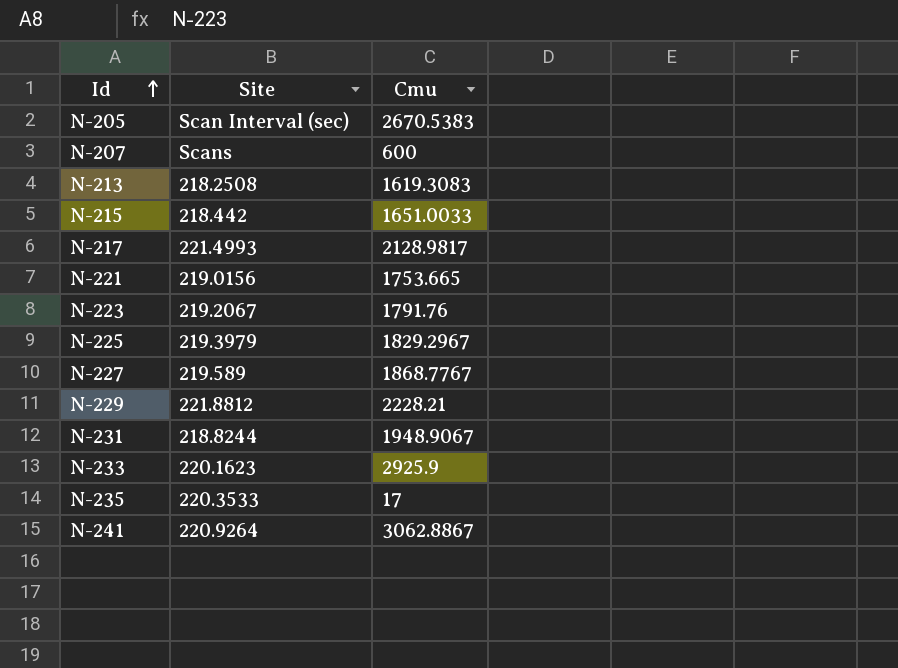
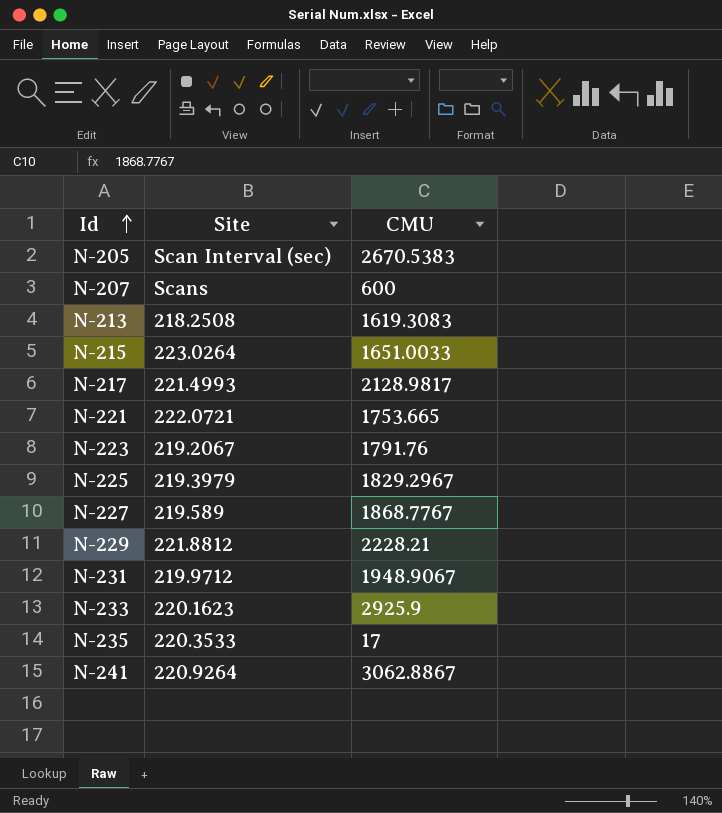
column name: Cmu -> CMU
N-215 | Site: 218.442 -> 223.0264
N-221 | Site: 219.0156 -> 222.0721
N-231 | Site: 218.8244 -> 219.9712

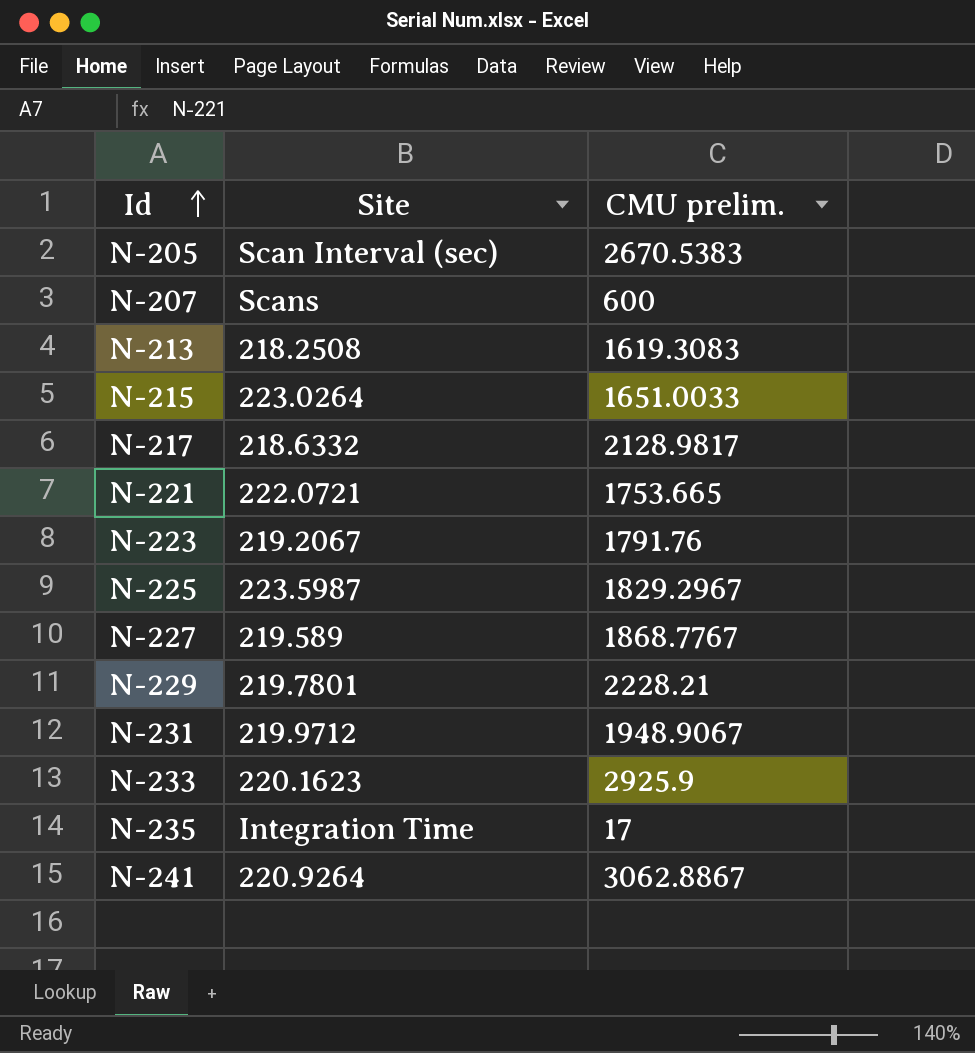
column name: CMU -> CMU prelim.
N-217 | Site: 221.4993 -> 218.6332
N-225 | Site: 219.3979 -> 223.5987
N-229 | Site: 221.8812 -> 219.7801
N-235 | Site: 220.3533 -> Integration Time

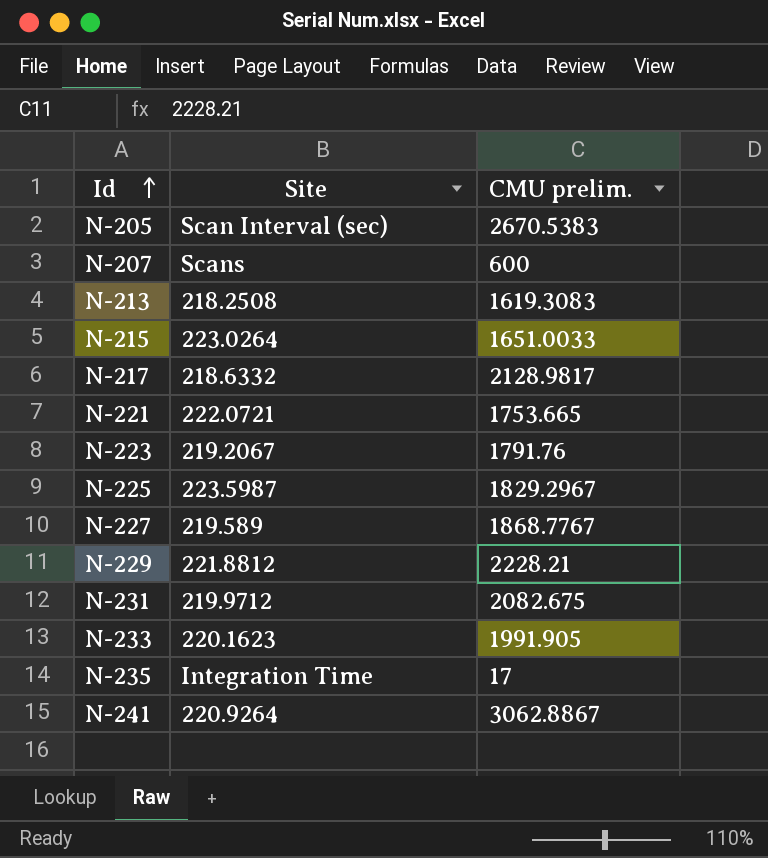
N-229 | Site: 219.7801 -> 221.8812
N-231 | CMU prelim.: 1948.9067 -> 2082.675
N-233 | CMU prelim.: 2925.9 -> 1991.905

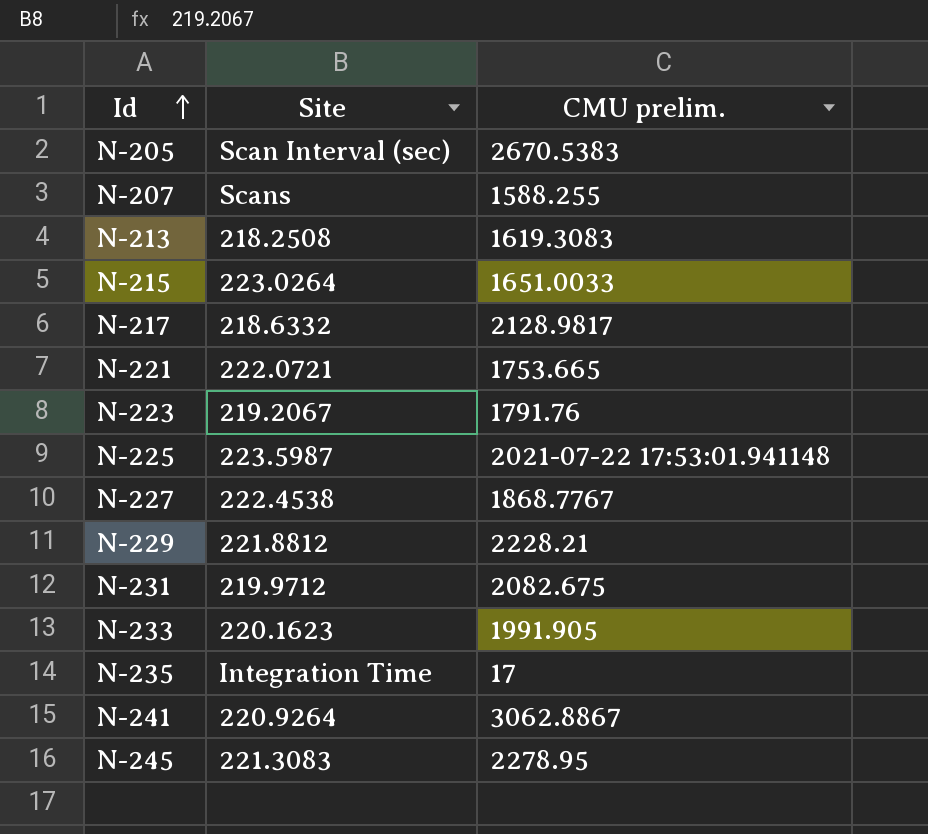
N-207 | CMU prelim.: 600 -> 1588.255
N-225 | CMU prelim.: 1829.2967 -> 2021-07-22 17:53:01.941148
N-227 | Site: 219.589 -> 222.4538
row N-245: none -> 221.3083 | 2278.95

